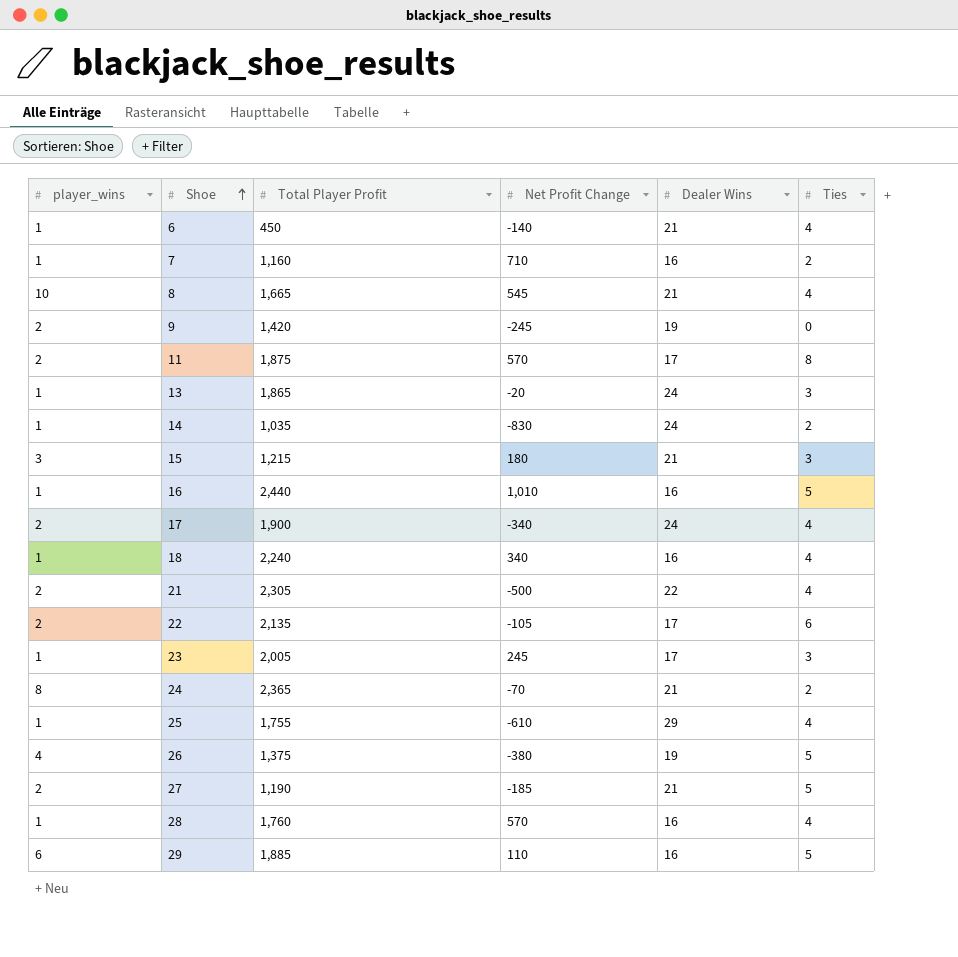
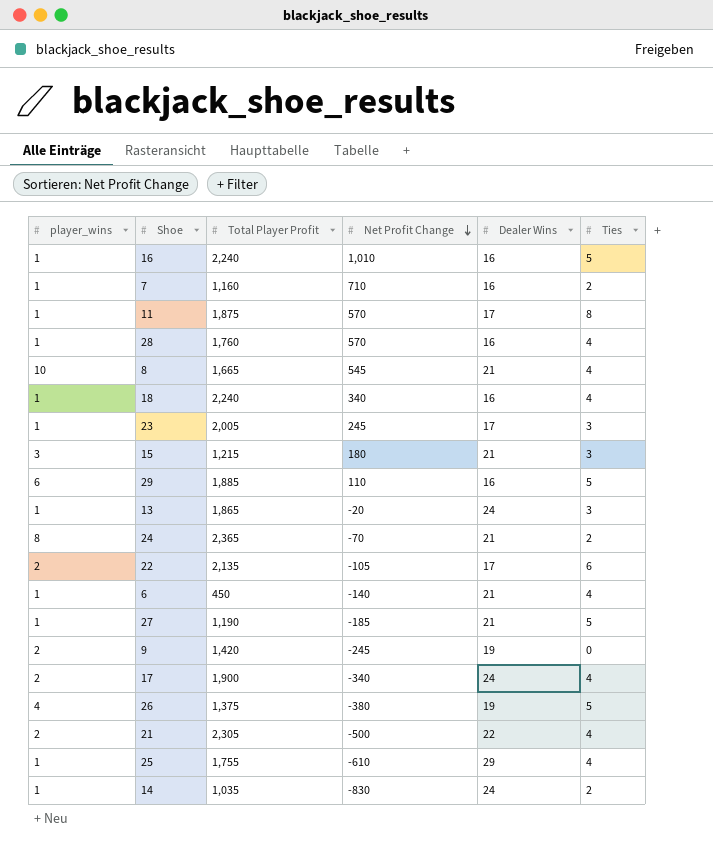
row order: Shoe ascending -> Net Profit Change descending
16 | Total Player Profit: 2,440 -> 2,240
11 | player_wins: 2 -> 1
27 | player_wins: 2 -> 1

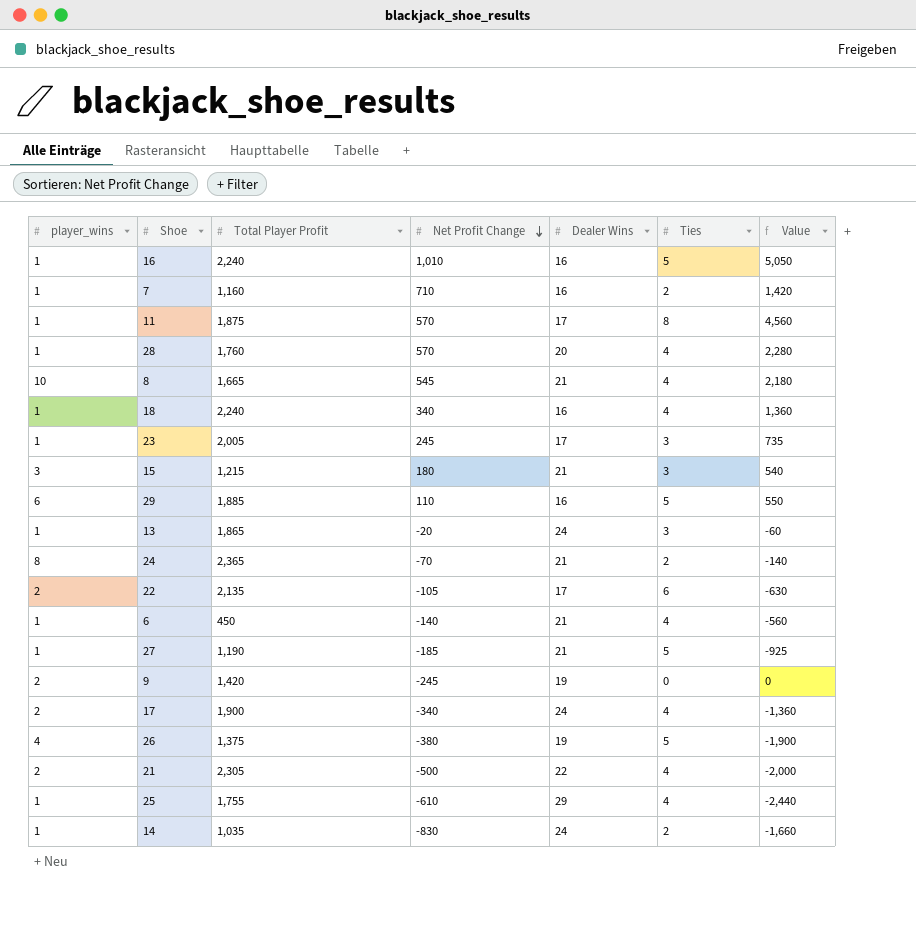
column Value | formula: none -> [Net Profit Change] * [Ties]
28 | Dealer Wins: 16 -> 20

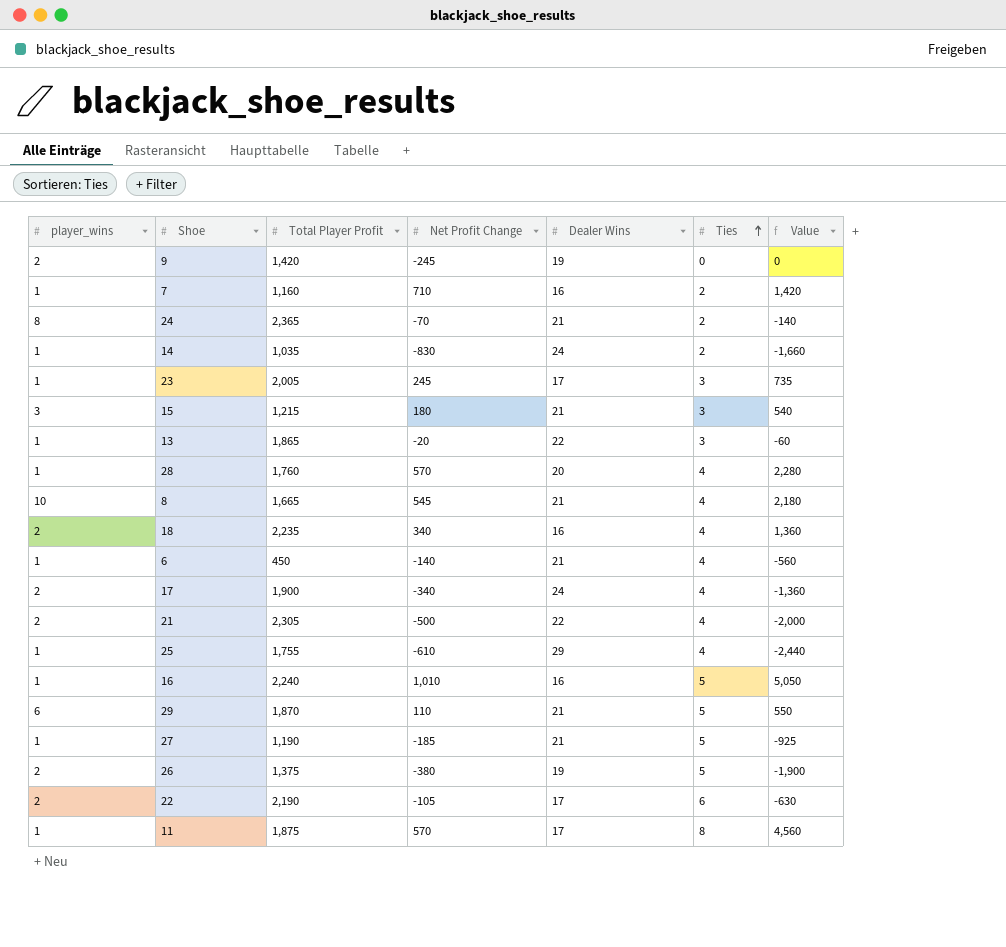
row order: Net Profit Change descending -> Ties ascending
13 | Dealer Wins: 24 -> 22
18 | player_wins: 1 -> 2
18 | Total Player Profit: 2,240 -> 2,235
29 | Total Player Profit: 1,885 -> 1,870
29 | Dealer Wins: 16 -> 21
26 | player_wins: 4 -> 2
22 | Total Player Profit: 2,135 -> 2,190

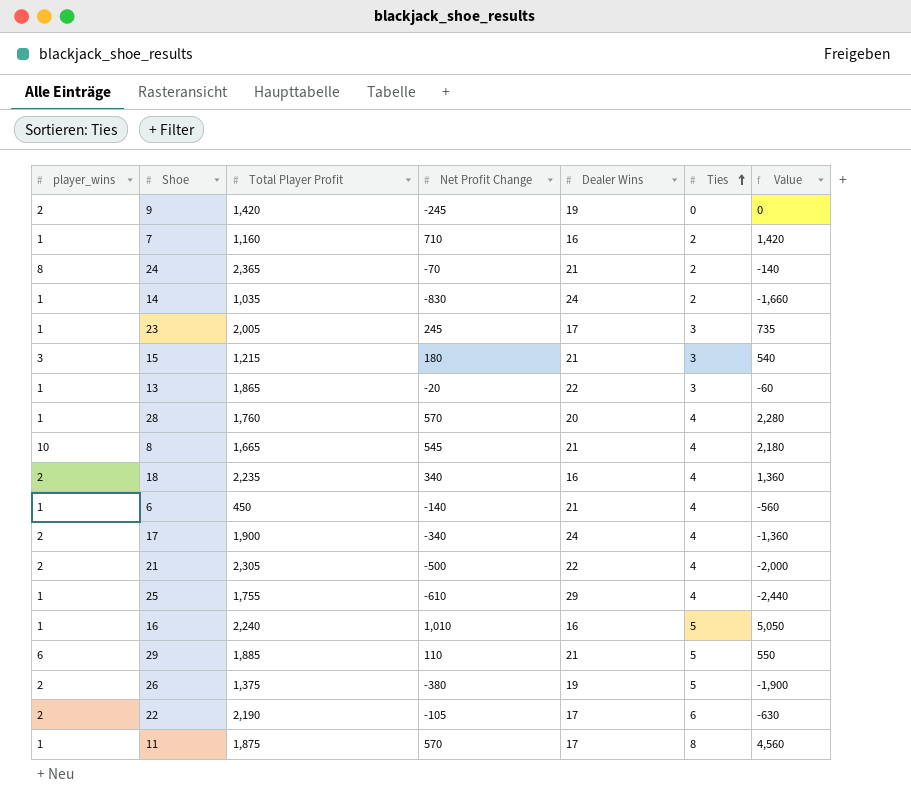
row 27: 1 | 1,190 | -185 | 21 | 5 | -925 -> none
29 | Total Player Profit: 1,870 -> 1,885

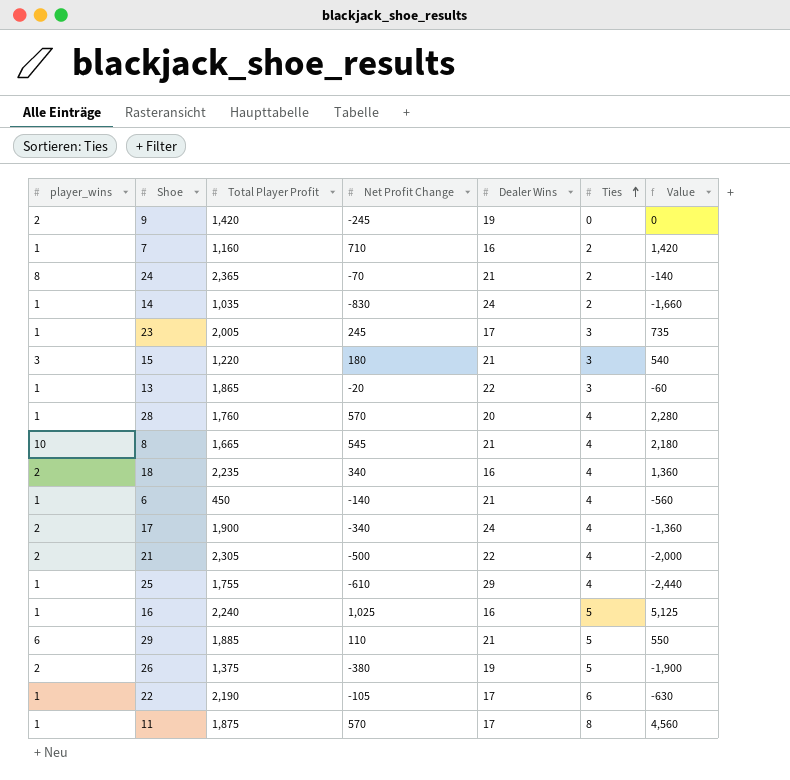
15 | Total Player Profit: 1,215 -> 1,220
16 | Net Profit Change: 1,010 -> 1,025
16 | Value: 5,050 -> 5,125
22 | player_wins: 2 -> 1

